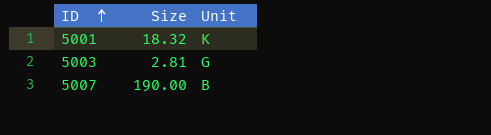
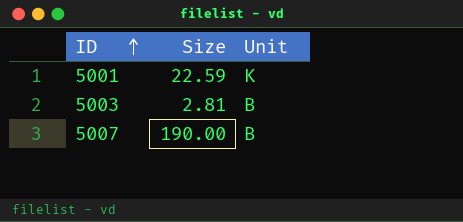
5001 | Size: 18.32 -> 22.59
5003 | Unit: G -> B

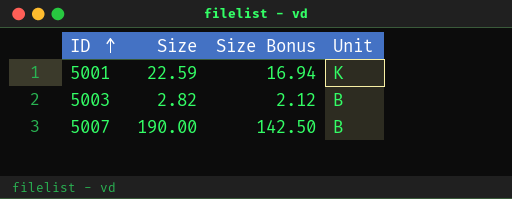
column Size Bonus | formula: none -> [Size] * 0.75
5003 | Size: 2.81 -> 2.82

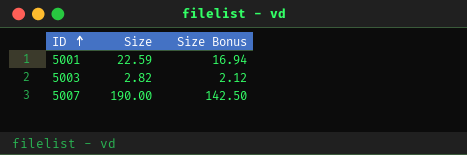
column Unit | position: 4 -> none

